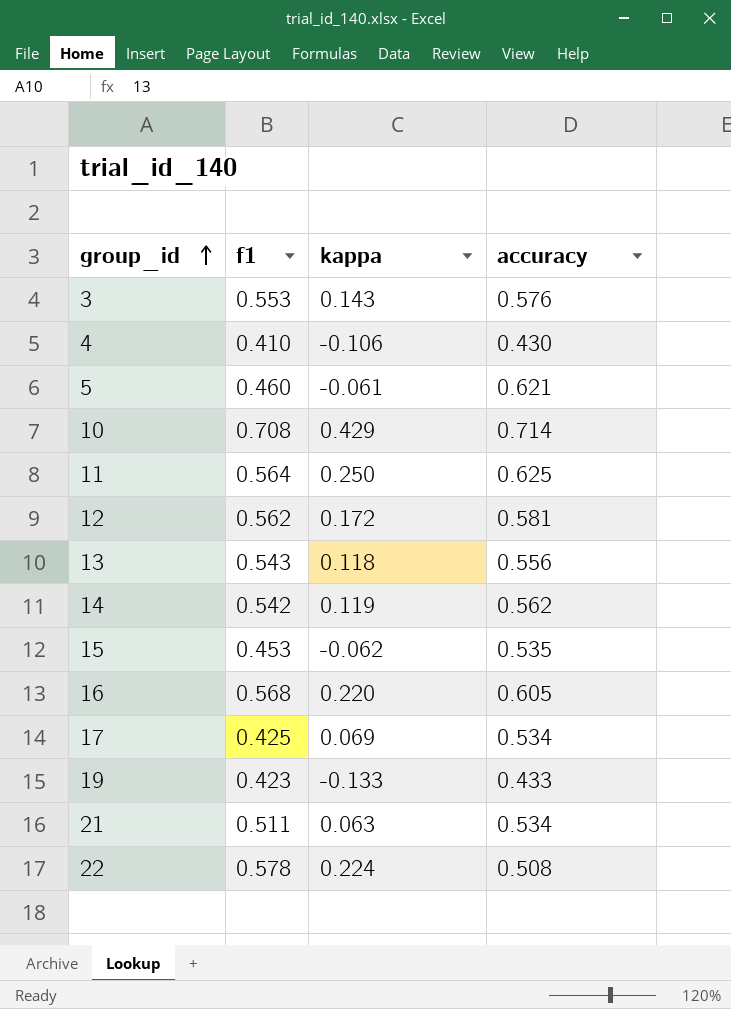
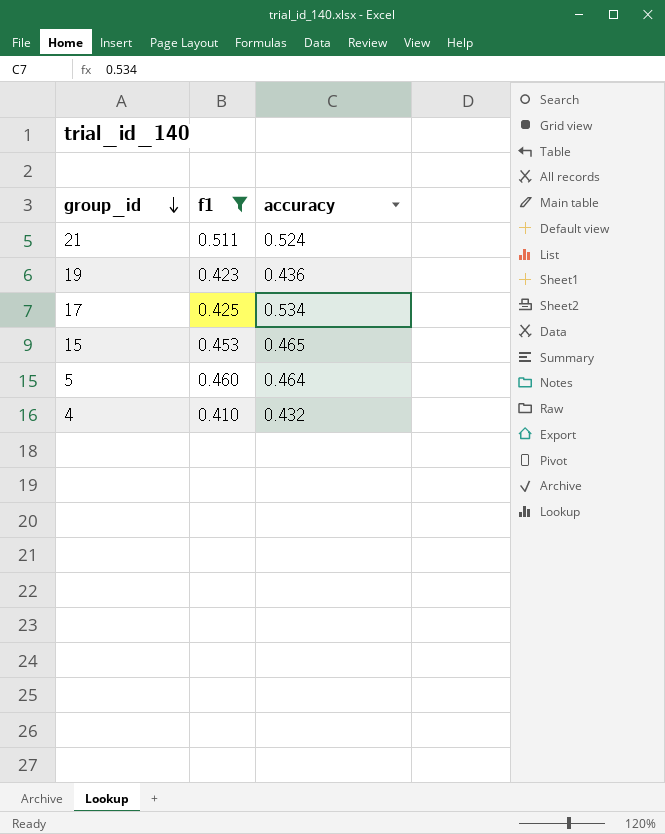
filter: none -> f1 <= 0.511
row order: group_id ascending -> group_id descending
column kappa | position: 3 -> none
21 | accuracy: 0.534 -> 0.524
19 | accuracy: 0.433 -> 0.436
15 | accuracy: 0.535 -> 0.465
5 | accuracy: 0.621 -> 0.464
4 | accuracy: 0.430 -> 0.432

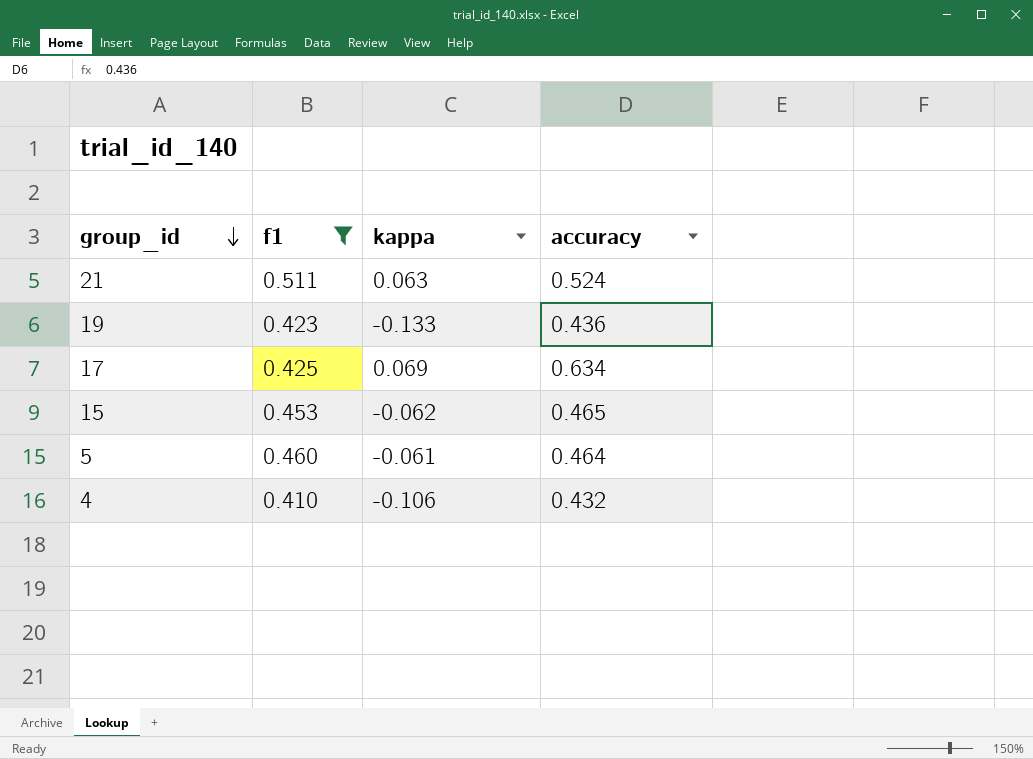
column kappa | position: none -> 3
17 | accuracy: 0.534 -> 0.634

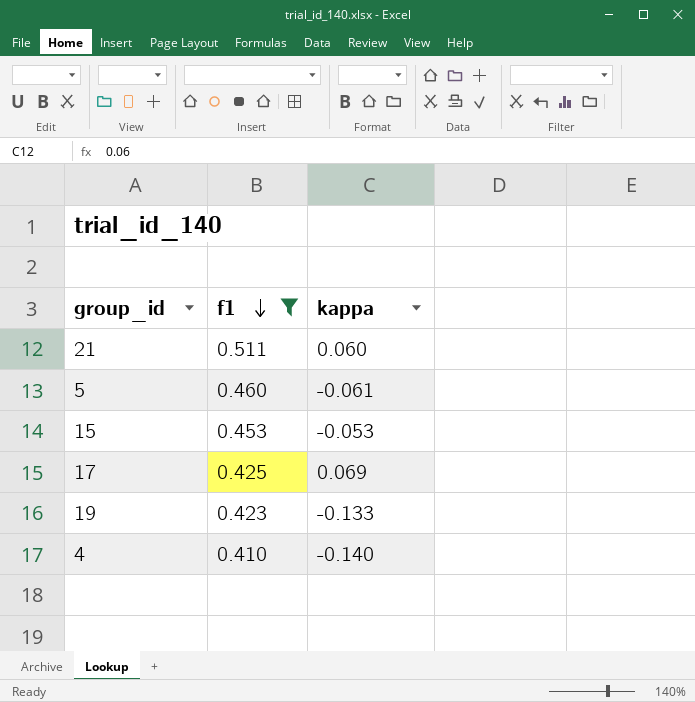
row order: group_id descending -> f1 descending
column accuracy | position: 4 -> none
21 | kappa: 0.063 -> 0.060
15 | kappa: -0.062 -> -0.053
4 | kappa: -0.106 -> -0.140

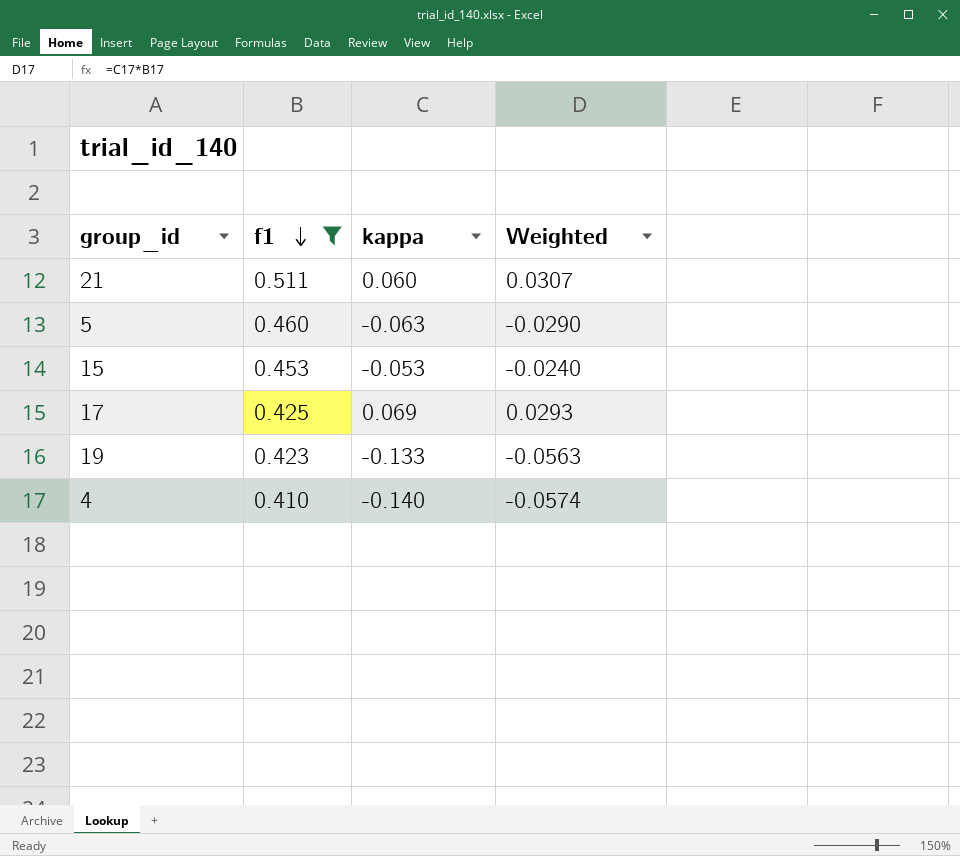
column Weighted | formula: none -> [f1] * [kappa]
5 | kappa: -0.061 -> -0.063

